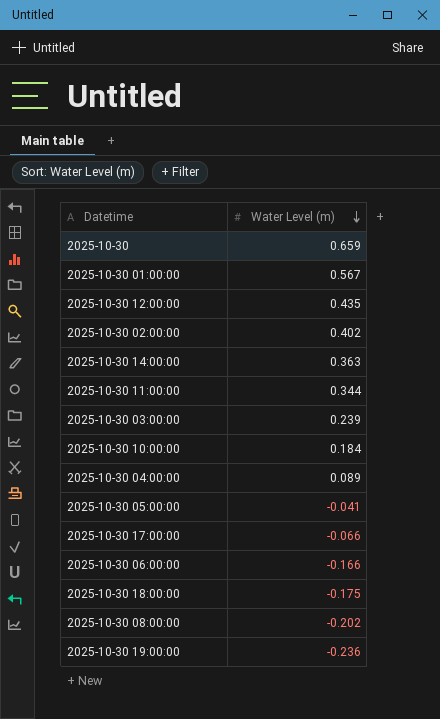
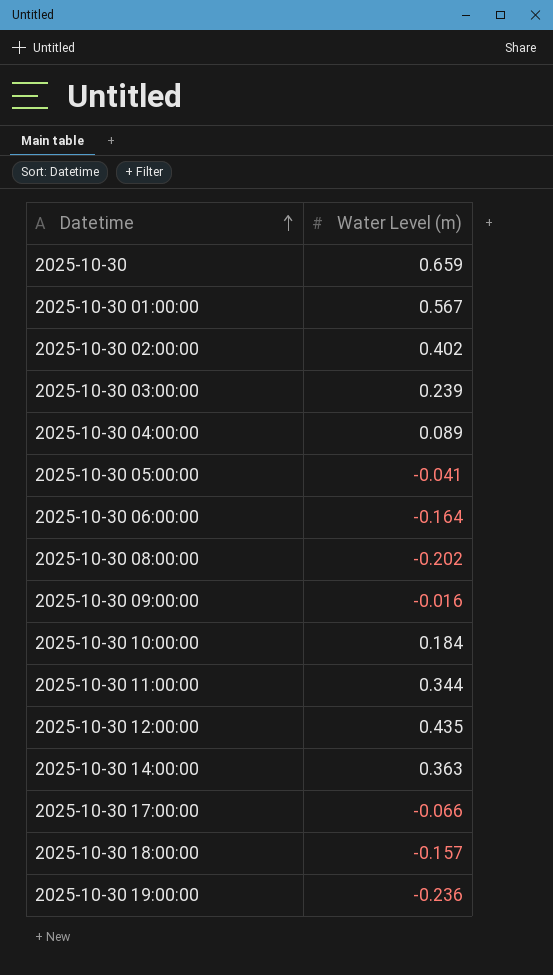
row order: Water Level (m) descending -> Datetime ascending
2025-10-30 06:00:00 | Water Level (m): -0.166 -> -0.164
row 2025-10-30 09:00:00: none -> -0.016
2025-10-30 18:00:00 | Water Level (m): -0.175 -> -0.157

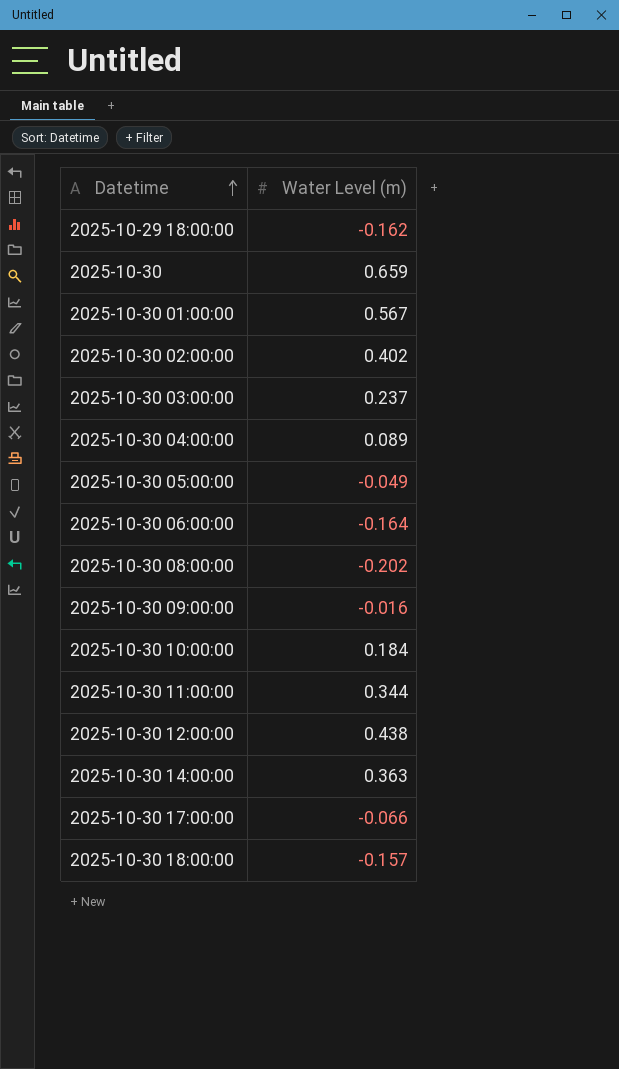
row 2025-10-30 19:00:00: -0.236 -> none
row 2025-10-29 18:00:00: none -> -0.162
2025-10-30 03:00:00 | Water Level (m): 0.239 -> 0.237
2025-10-30 05:00:00 | Water Level (m): -0.041 -> -0.049
2025-10-30 12:00:00 | Water Level (m): 0.435 -> 0.438

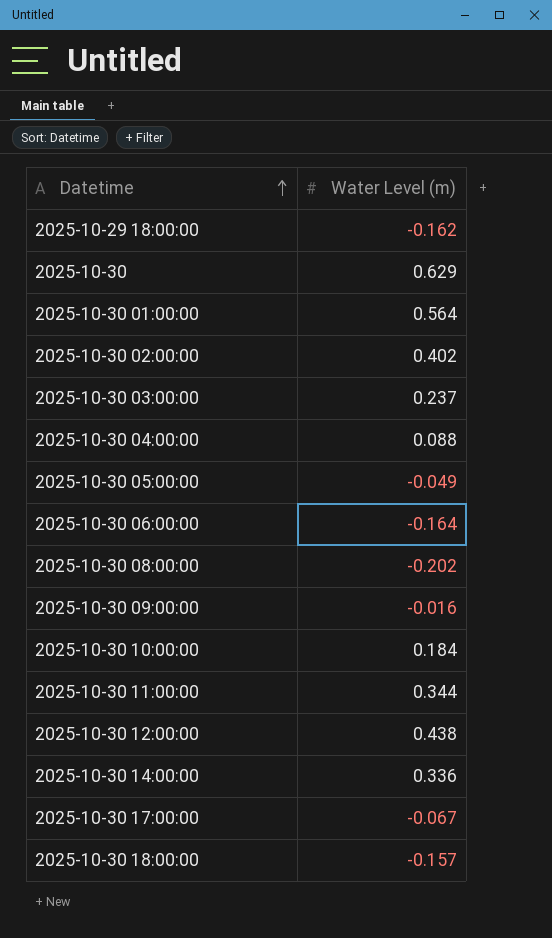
2025-10-30 | Water Level (m): 0.659 -> 0.629
2025-10-30 01:00:00 | Water Level (m): 0.567 -> 0.564
2025-10-30 04:00:00 | Water Level (m): 0.089 -> 0.088
2025-10-30 14:00:00 | Water Level (m): 0.363 -> 0.336
2025-10-30 17:00:00 | Water Level (m): -0.066 -> -0.067

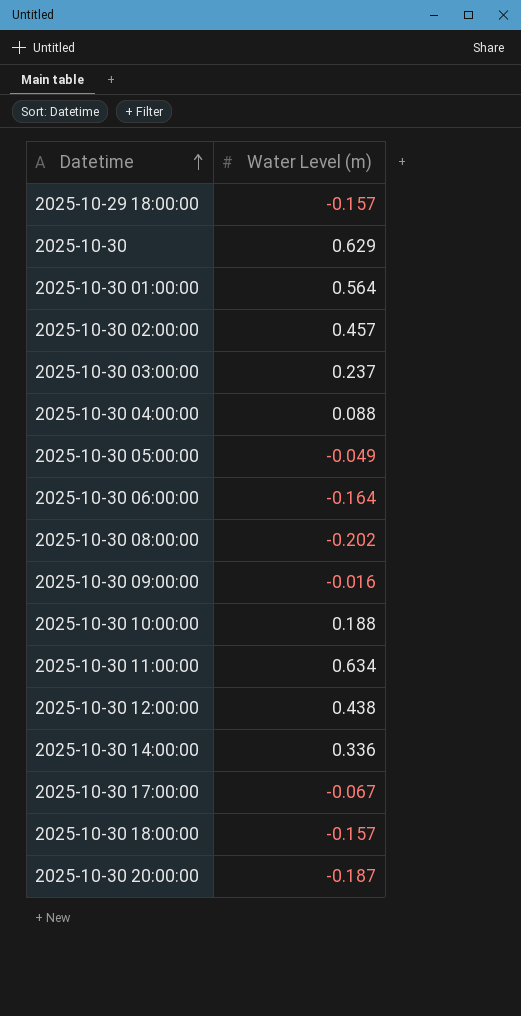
2025-10-29 18:00:00 | Water Level (m): -0.162 -> -0.157
2025-10-30 02:00:00 | Water Level (m): 0.402 -> 0.457
2025-10-30 10:00:00 | Water Level (m): 0.184 -> 0.188
2025-10-30 11:00:00 | Water Level (m): 0.344 -> 0.634
row 2025-10-30 20:00:00: none -> -0.187

